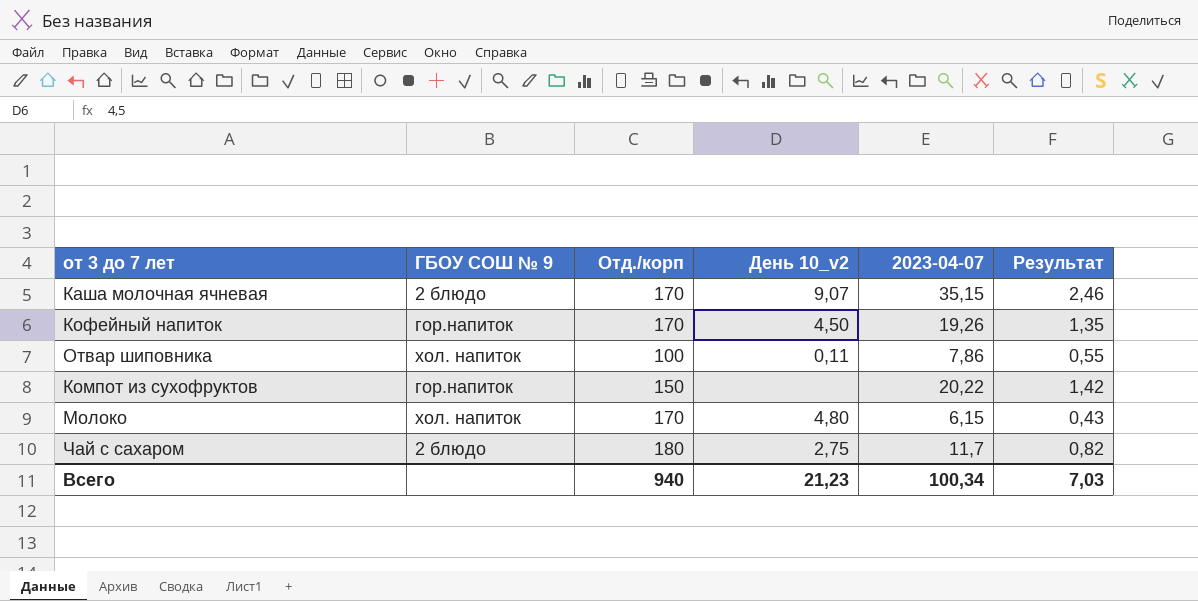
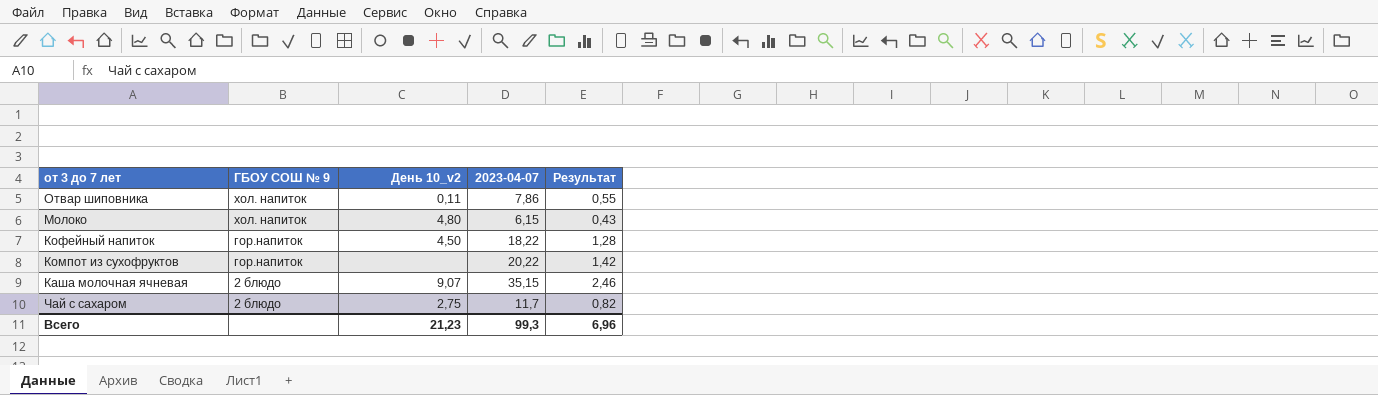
row order: none -> ГБОУ СОШ № 9 descending
column Отд./корп | position: 3 -> none
Кофейный напиток | 2023-04-07: 19,26 -> 18,22
Кофейный напиток | Результат: 1,35 -> 1,28
Всего | 2023-04-07: 100,34 -> 99,3
Всего | Результат: 7,03 -> 6,96

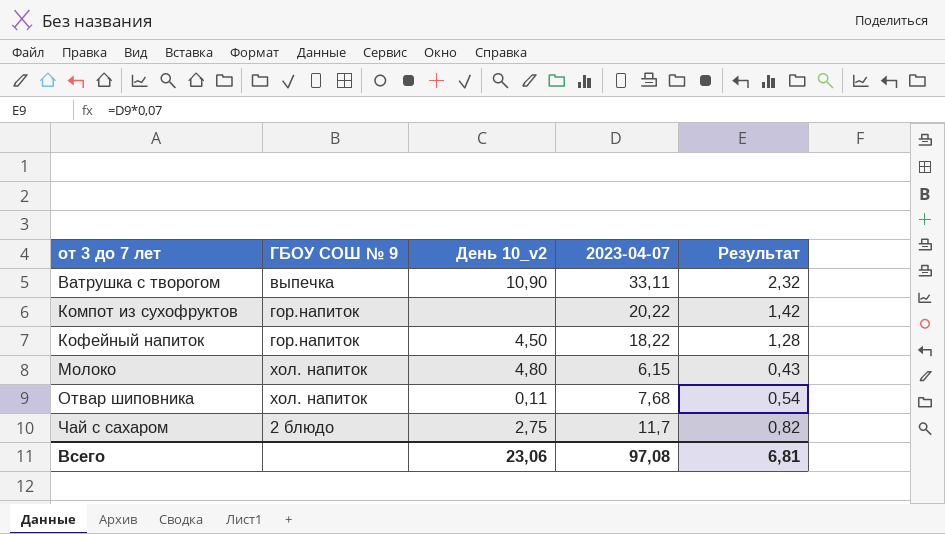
row order: ГБОУ СОШ № 9 descending -> от 3 до 7 лет ascending
row Каша молочная ячневая: 2 блюдо | 9,07 | 35,15 | 2,46 -> none
row Ватрушка с творогом: none -> выпечка | 10,90 | 33,11 | 2,32
Отвар шиповника | 2023-04-07: 7,86 -> 7,68
Отвар шиповника | Результат: 0,55 -> 0,54
Всего | День 10_v2: 21,23 -> 23,06
Всего | 2023-04-07: 99,3 -> 97,08
Всего | Результат: 6,96 -> 6,81

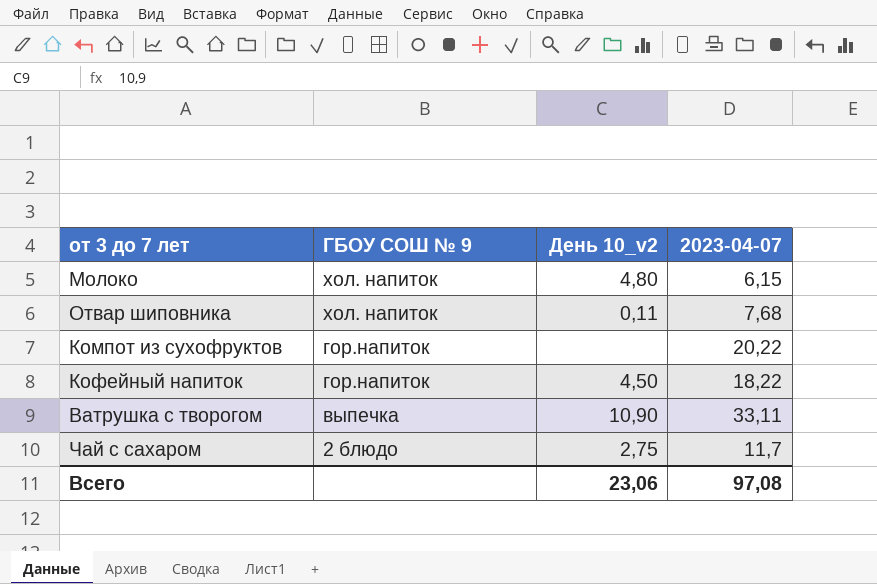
row order: от 3 до 7 лет ascending -> ГБОУ СОШ № 9 descending
column Результат | formula: [2023-04-07] * 0,07 -> none

